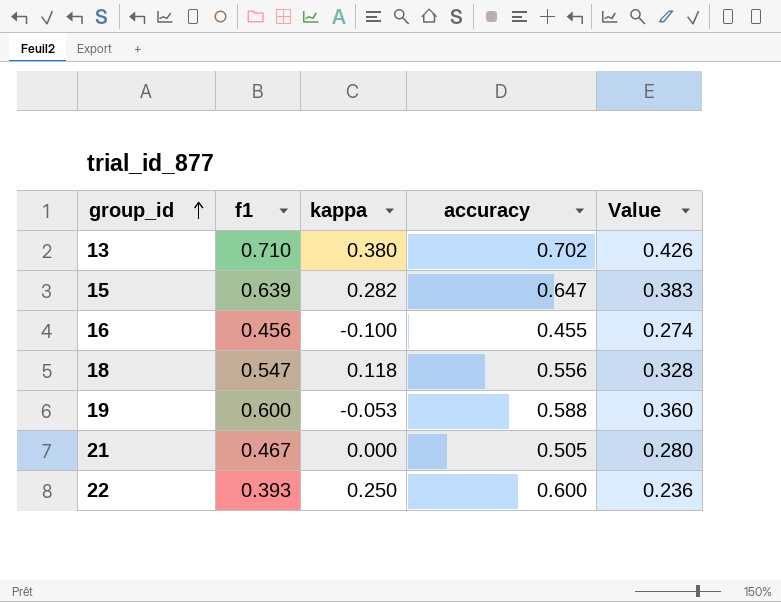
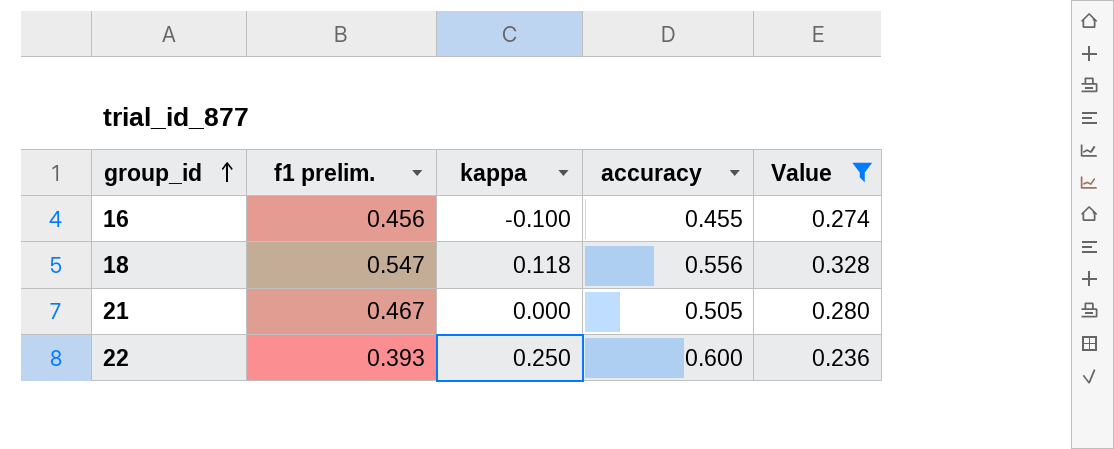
filter: none -> Value <= 0.328
column name: f1 -> f1 prelim.

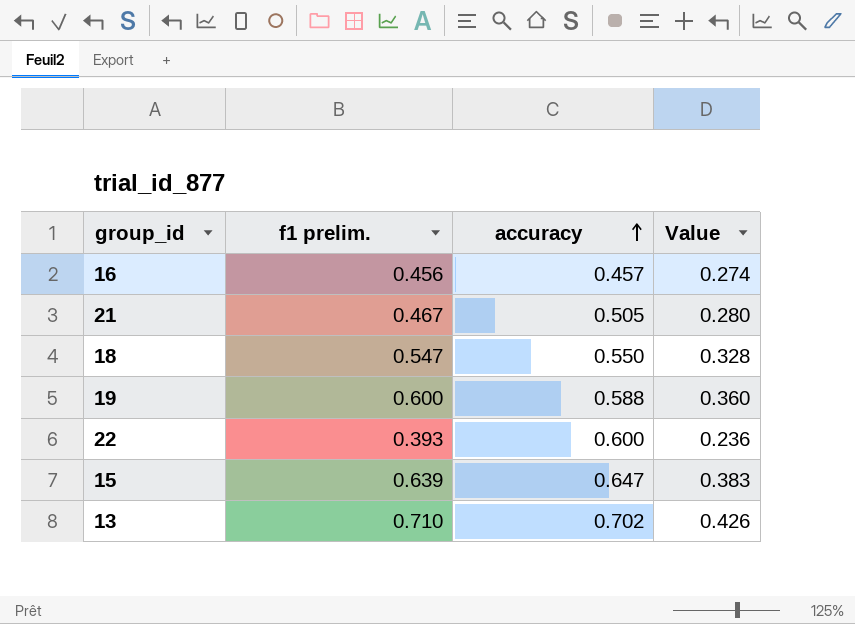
filter: Value <= 0.328 -> none
row order: group_id ascending -> accuracy ascending
column kappa | position: 3 -> none
16 | accuracy: 0.455 -> 0.457
18 | accuracy: 0.556 -> 0.550

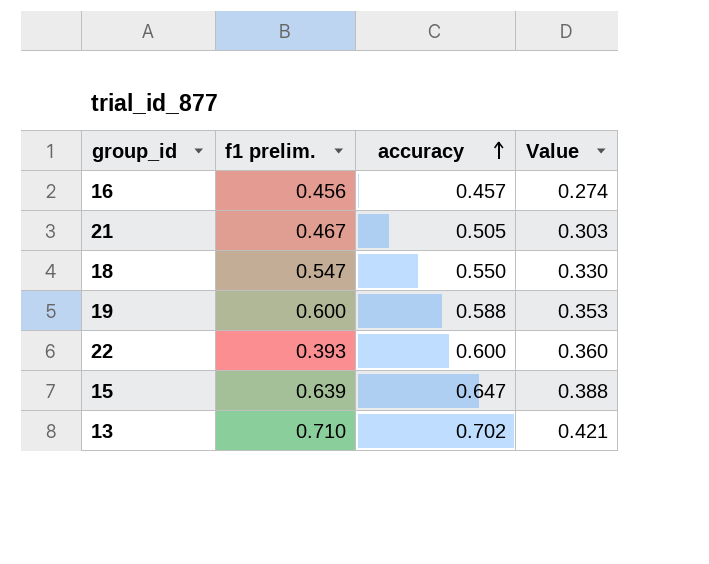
column Value | formula: [f1 prelim.] * 0.6 -> [accuracy] * 0.6

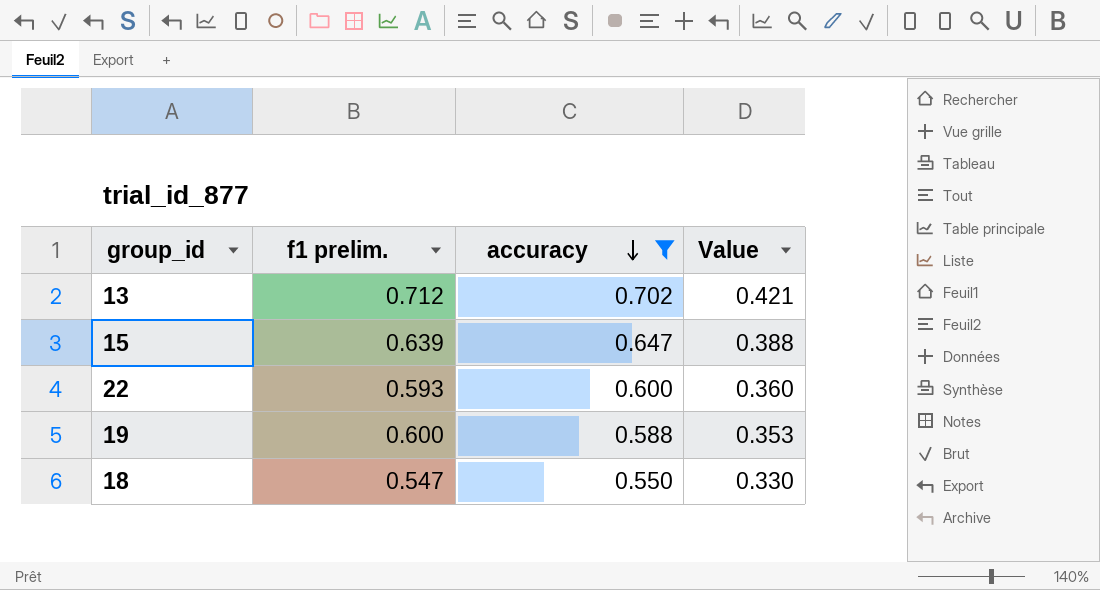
filter: none -> accuracy >= 0.550
row order: accuracy ascending -> accuracy descending
13 | f1 prelim.: 0.710 -> 0.712
22 | f1 prelim.: 0.393 -> 0.593

